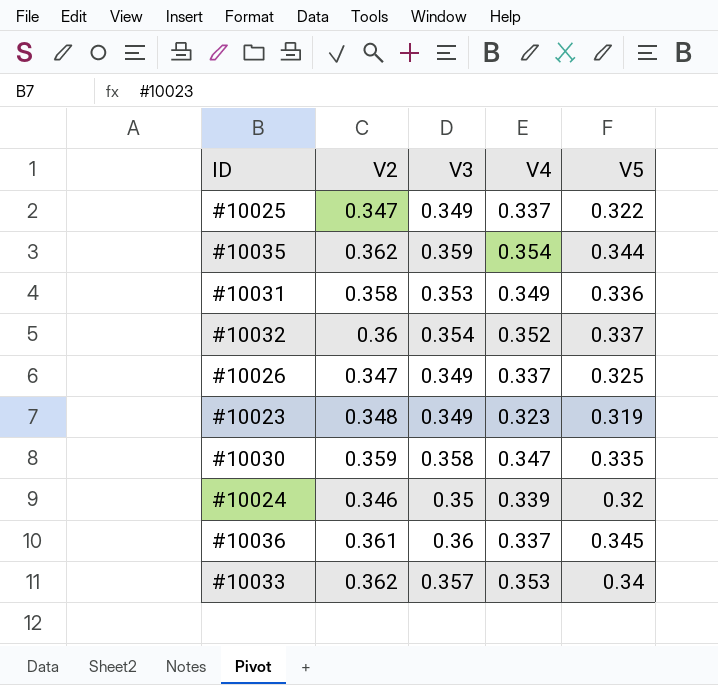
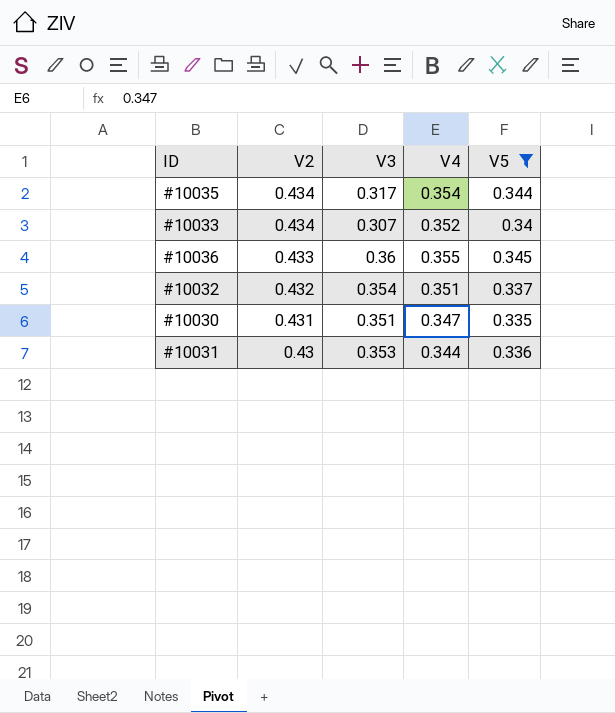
filter: none -> V5 >= 0.335
row order: none -> V2 descending
#10035 | V2: 0.362 -> 0.434
#10035 | V3: 0.359 -> 0.317
#10033 | V2: 0.362 -> 0.434
#10033 | V3: 0.357 -> 0.307
#10033 | V4: 0.353 -> 0.352
#10036 | V2: 0.361 -> 0.433
#10036 | V4: 0.337 -> 0.355
#10032 | V2: 0.36 -> 0.432
#10032 | V4: 0.352 -> 0.351
#10030 | V2: 0.359 -> 0.431
#10030 | V3: 0.358 -> 0.351
#10031 | V2: 0.358 -> 0.43
#10031 | V4: 0.349 -> 0.344

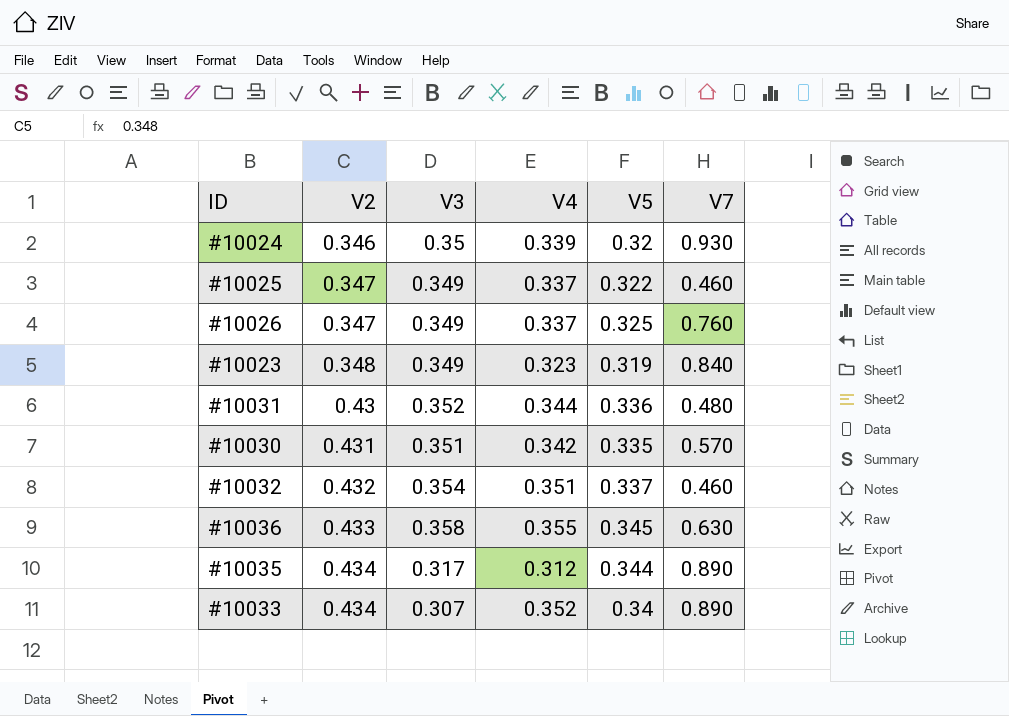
filter: V5 >= 0.335 -> none
row order: V2 descending -> V2 ascending
column V7 | position: none -> 6
#10031 | V3: 0.353 -> 0.352
#10030 | V4: 0.347 -> 0.342
#10036 | V3: 0.36 -> 0.358
#10035 | V4: 0.354 -> 0.312

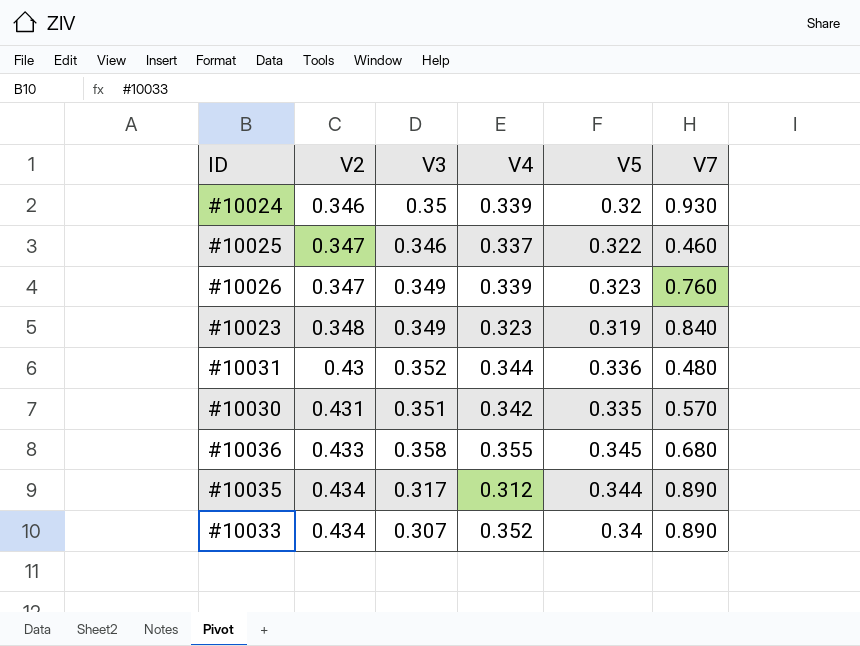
row #10032: 0.432 | 0.354 | 0.351 | 0.337 | 0.460 -> none
#10025 | V3: 0.349 -> 0.346
#10026 | V4: 0.337 -> 0.339
#10026 | V5: 0.325 -> 0.323
#10036 | V7: 0.630 -> 0.680

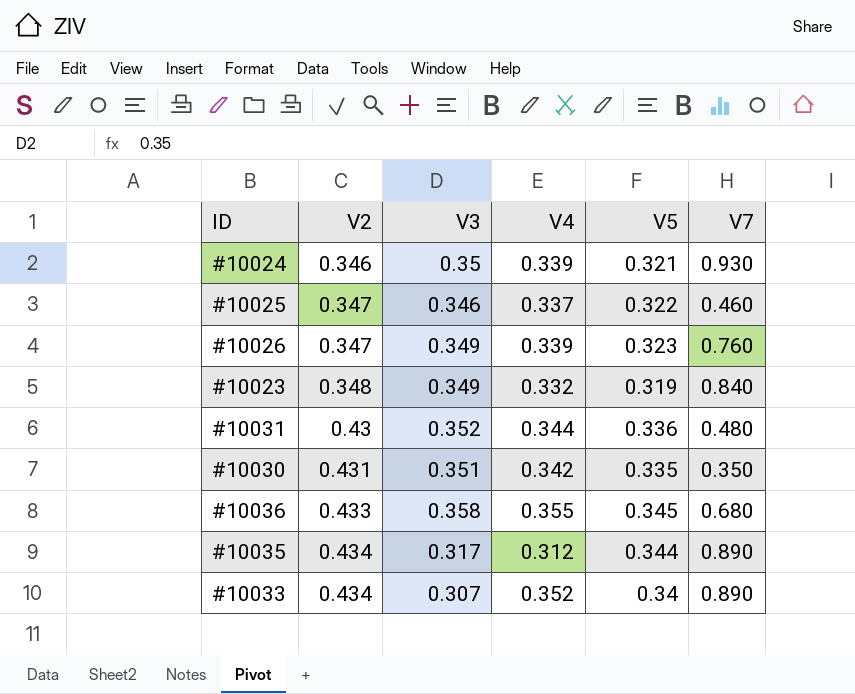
#10024 | V5: 0.32 -> 0.321
#10023 | V4: 0.323 -> 0.332
#10030 | V7: 0.570 -> 0.350

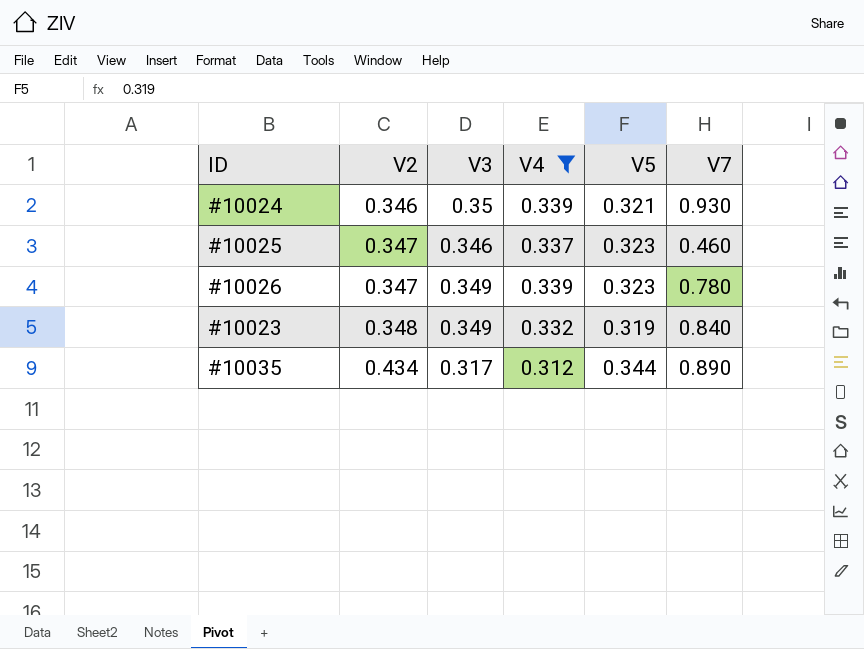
filter: none -> V4 <= 0.339
#10025 | V5: 0.322 -> 0.323
#10026 | V7: 0.760 -> 0.780

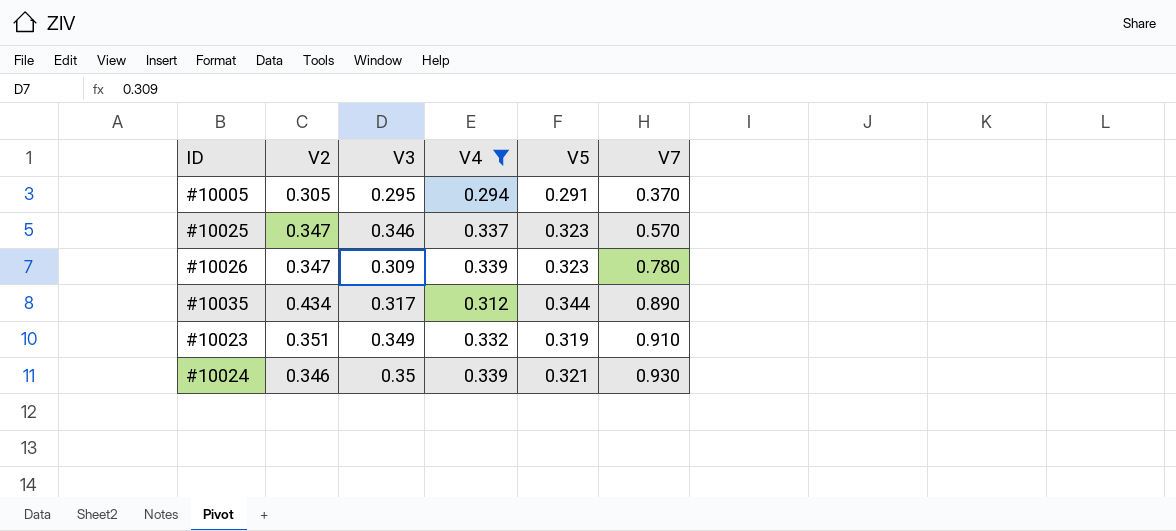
row order: V2 ascending -> V7 ascending
row #10005: none -> 0.305 | 0.295 | 0.294 | 0.291 | 0.370
#10025 | V7: 0.460 -> 0.570
#10026 | V3: 0.349 -> 0.309
#10023 | V2: 0.348 -> 0.351
#10023 | V7: 0.840 -> 0.910

